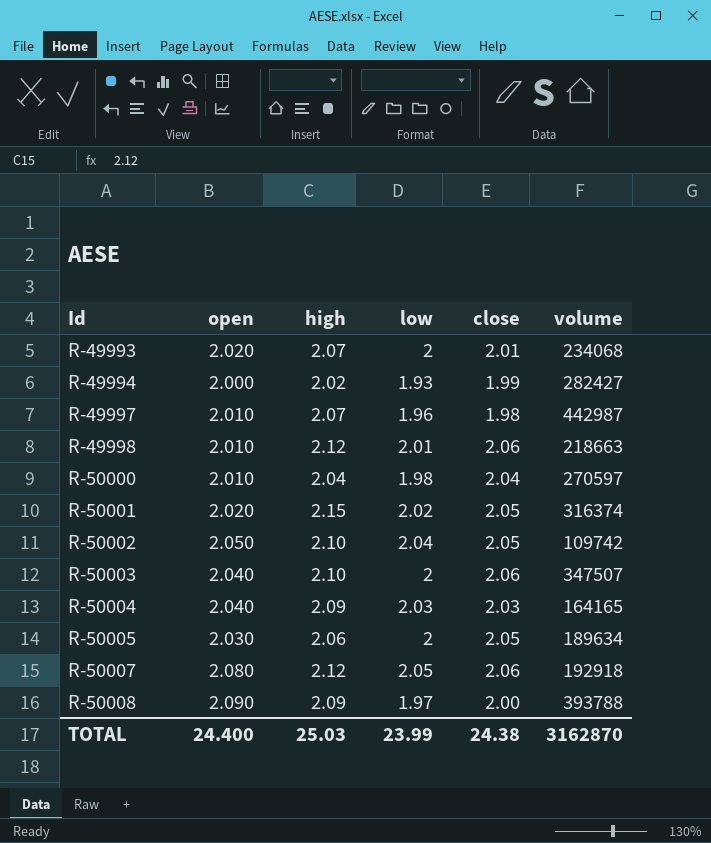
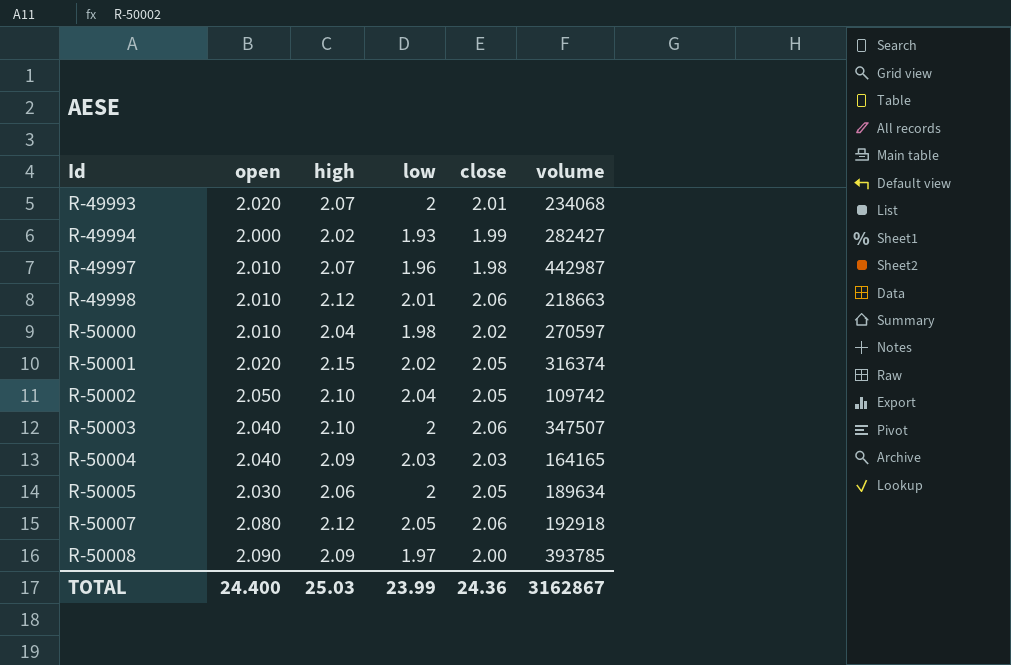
R-50000 | close: 2.04 -> 2.02
R-50008 | volume: 393788 -> 393785
TOTAL | close: 24.38 -> 24.36
TOTAL | volume: 3162870 -> 3162867

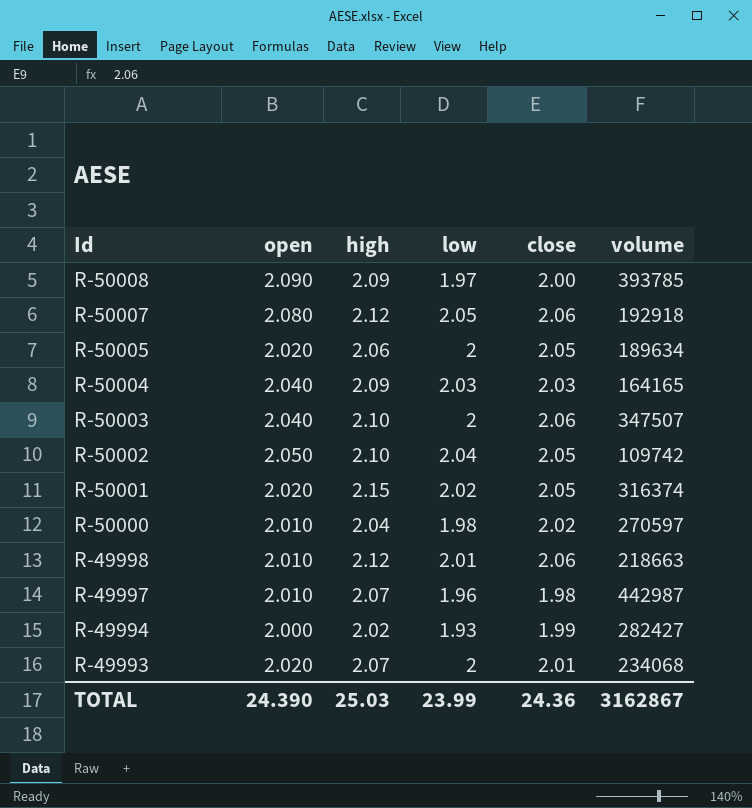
row order: Id ascending -> Id descending
R-50005 | open: 2.030 -> 2.020
TOTAL | open: 24.400 -> 24.390

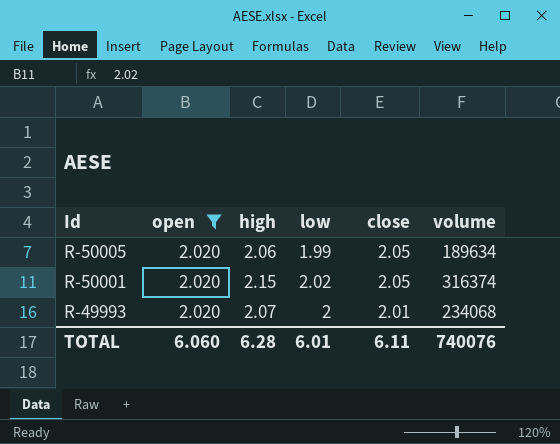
filter: none -> open = 2.020
R-50005 | low: 2 -> 1.99
TOTAL | open: 24.390 -> 6.060
TOTAL | high: 25.03 -> 6.28
TOTAL | low: 23.99 -> 6.01
TOTAL | close: 24.36 -> 6.11
TOTAL | volume: 3162867 -> 740076

